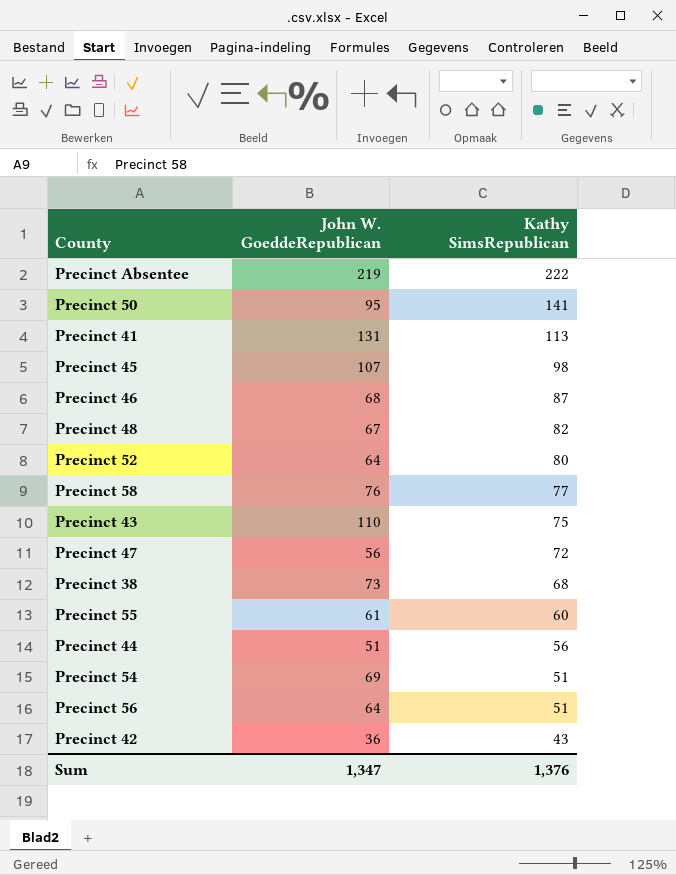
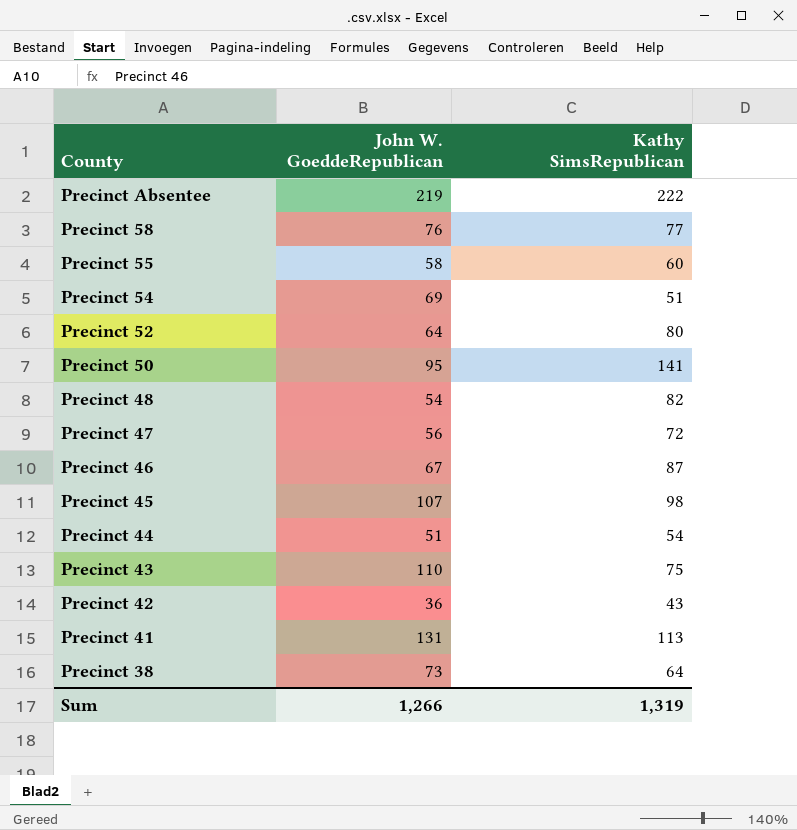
row order: Kathy SimsRepublican descending -> County descending
row Precinct 56: 64 | 51 -> none
Precinct 55 | John W. GoeddeRepublican: 61 -> 58
Precinct 48 | John W. GoeddeRepublican: 67 -> 54
Precinct 46 | John W. GoeddeRepublican: 68 -> 67
Precinct 44 | Kathy SimsRepublican: 56 -> 54
Precinct 38 | Kathy SimsRepublican: 68 -> 64
Sum | John W. GoeddeRepublican: 1,347 -> 1,266
Sum | Kathy SimsRepublican: 1,376 -> 1,319

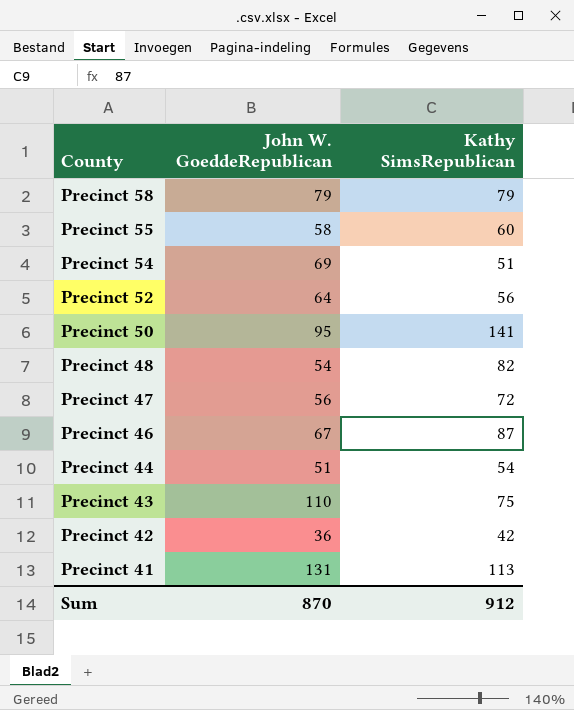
row Precinct Absentee: 219 | 222 -> none
row Precinct 45: 107 | 98 -> none
row Precinct 38: 73 | 64 -> none
Precinct 58 | John W. GoeddeRepublican: 76 -> 79
Precinct 58 | Kathy SimsRepublican: 77 -> 79
Precinct 52 | Kathy SimsRepublican: 80 -> 56
Precinct 42 | Kathy SimsRepublican: 43 -> 42
Sum | John W. GoeddeRepublican: 1,266 -> 870
Sum | Kathy SimsRepublican: 1,319 -> 912

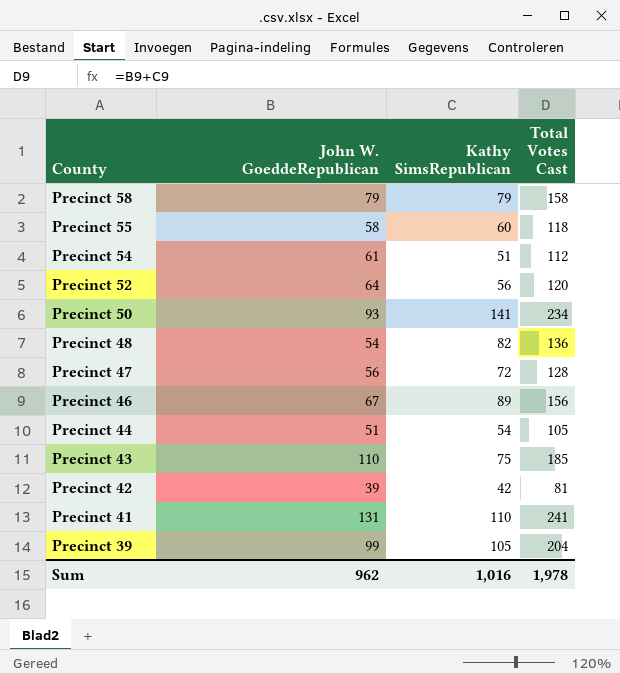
column Total Votes Cast | formula: none -> [John W. GoeddeRepublican] + [Kathy SimsRepublican]
Precinct 54 | John W. GoeddeRepublican: 69 -> 61
Precinct 50 | John W. GoeddeRepublican: 95 -> 93
Precinct 46 | Kathy SimsRepublican: 87 -> 89
Precinct 42 | John W. GoeddeRepublican: 36 -> 39
Precinct 41 | Kathy SimsRepublican: 113 -> 110
row Precinct 39: none -> 99 | 105 | 204
Sum | John W. GoeddeRepublican: 870 -> 962
Sum | Kathy SimsRepublican: 912 -> 1,016

